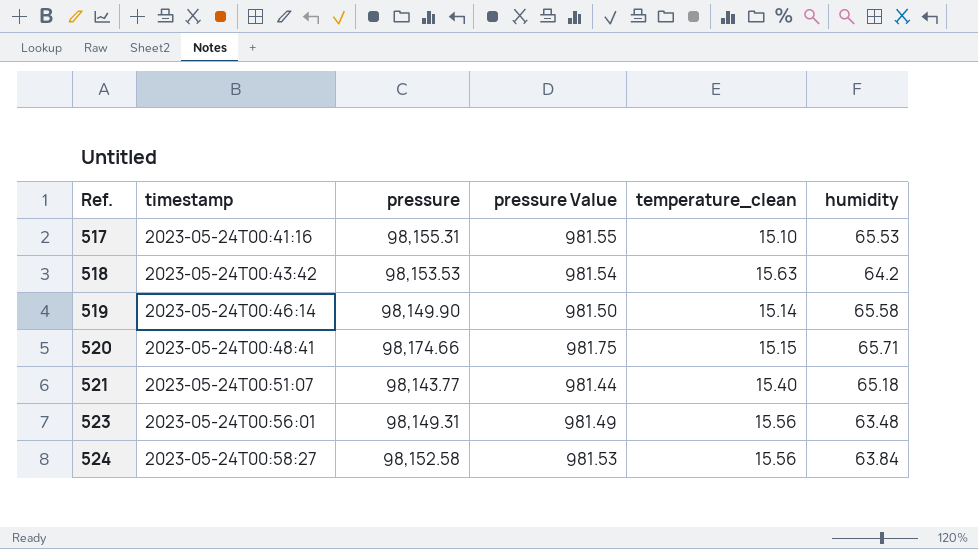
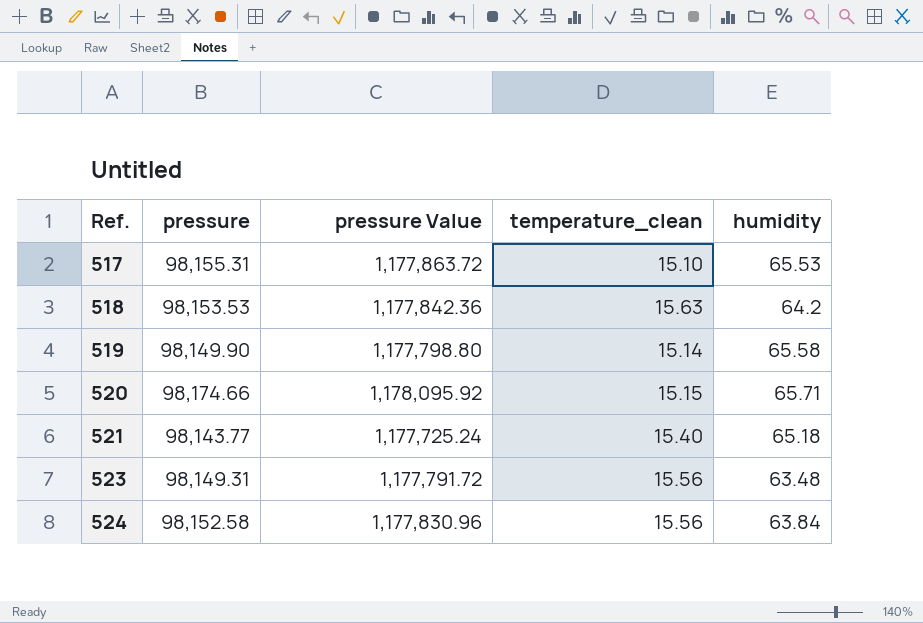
column timestamp | position: 2 -> none
column pressure Value | formula: [pressure] * 0.01 -> [pressure] * 12

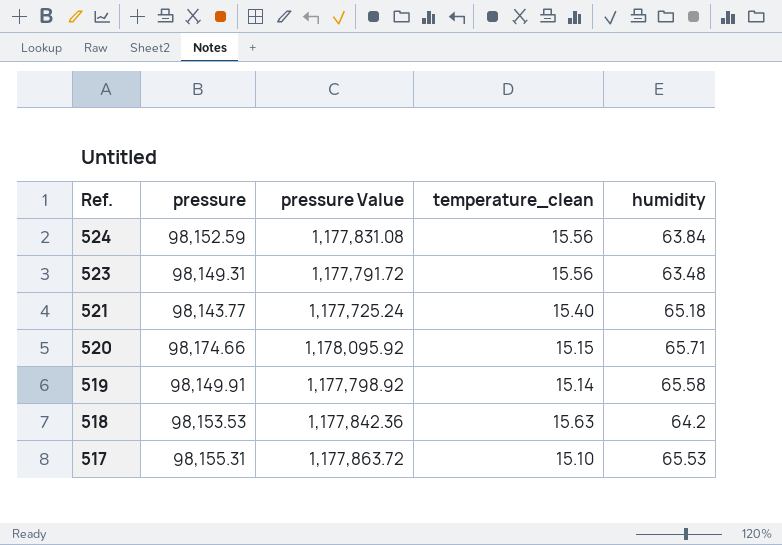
row order: Ref. ascending -> Ref. descending
524 | pressure: 98,152.58 -> 98,152.59
524 | pressure Value: 1,177,830.96 -> 1,177,831.08
519 | pressure: 98,149.90 -> 98,149.91
519 | pressure Value: 1,177,798.80 -> 1,177,798.92

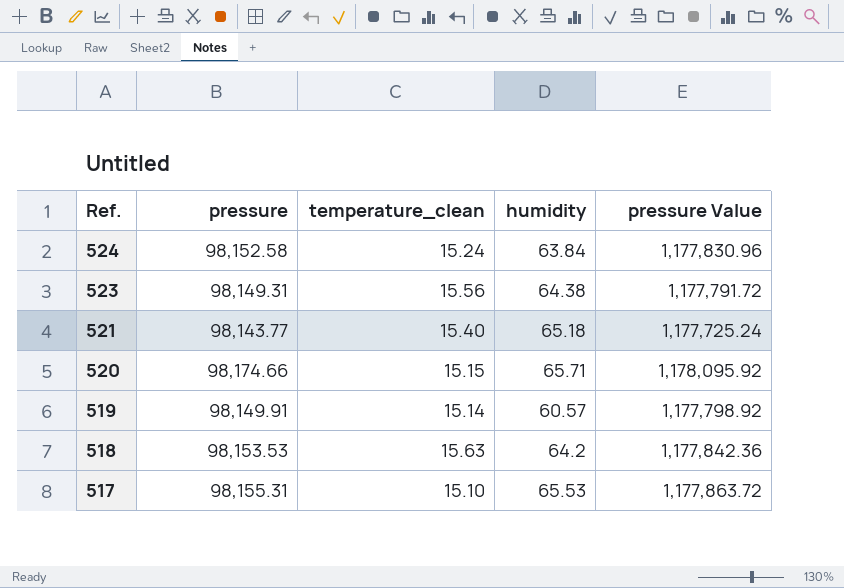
column pressure Value | position: 3 -> 5
524 | pressure: 98,152.59 -> 98,152.58
524 | temperature_clean: 15.56 -> 15.24
524 | pressure Value: 1,177,831.08 -> 1,177,830.96
523 | humidity: 63.48 -> 64.38
519 | humidity: 65.58 -> 60.57

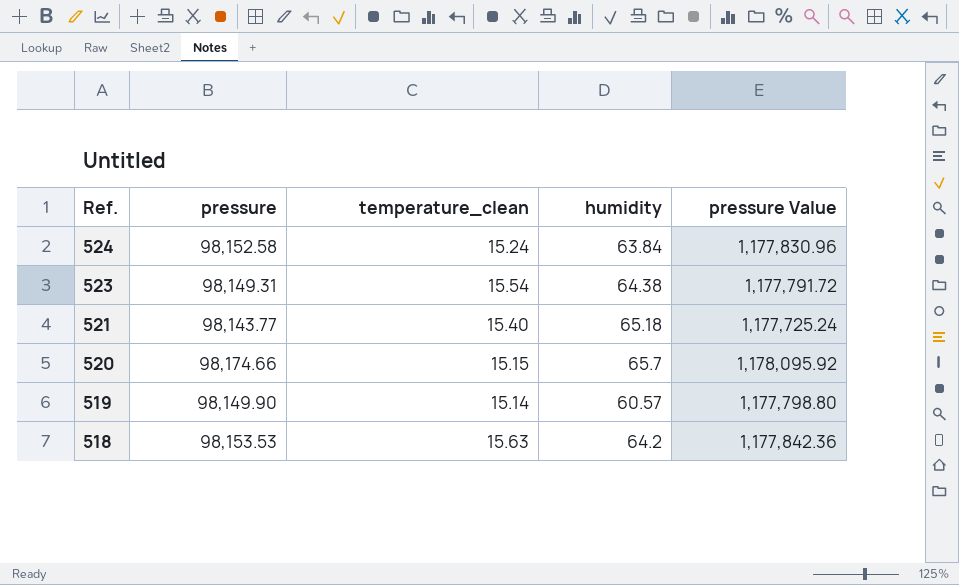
row 517: 98,155.31 | 15.10 | 65.53 | 1,177,863.72 -> none
523 | temperature_clean: 15.56 -> 15.54
520 | humidity: 65.71 -> 65.7
519 | pressure: 98,149.91 -> 98,149.90
519 | pressure Value: 1,177,798.92 -> 1,177,798.80

